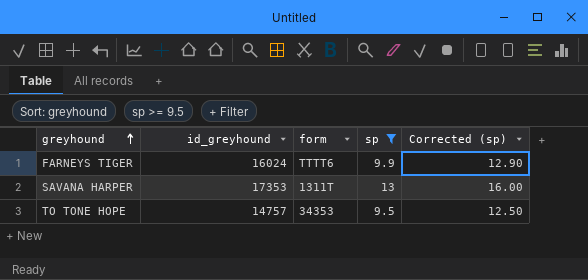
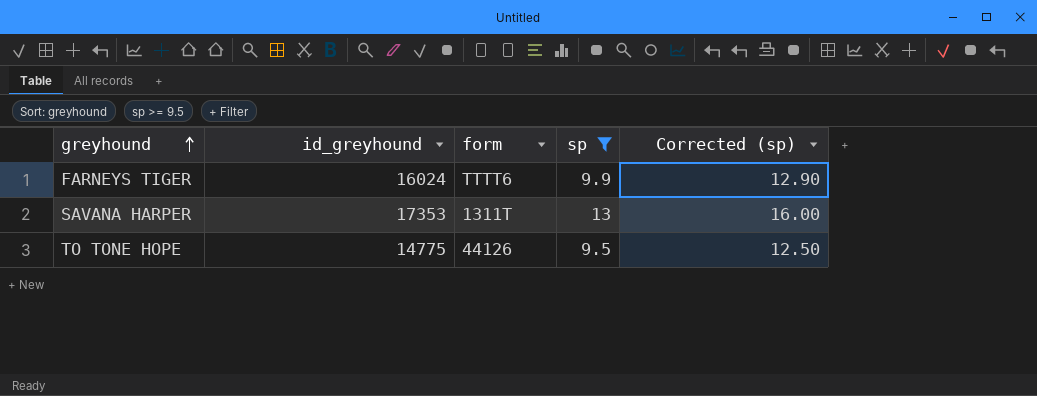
TO TONE HOPE | id_greyhound: 14757 -> 14775
TO TONE HOPE | form: 34353 -> 44126

